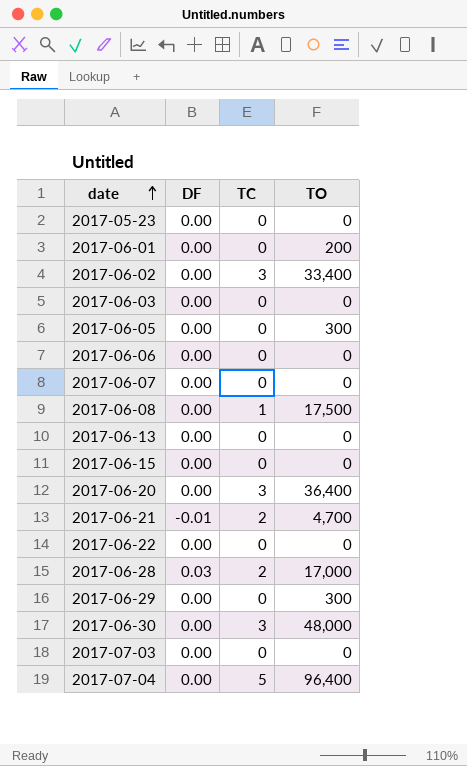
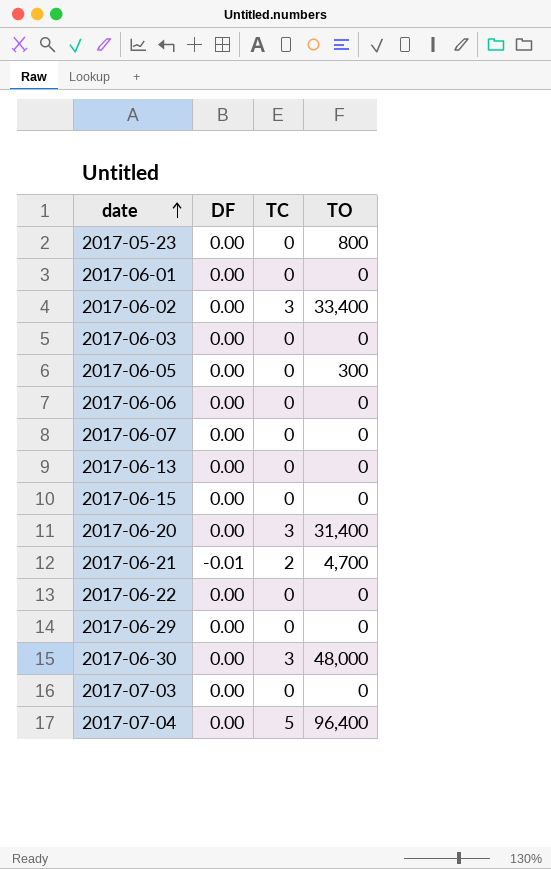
row 2017-06-08: 0.00 | 1 | 17,500 -> none
row 2017-06-28: 0.03 | 2 | 17,000 -> none
2017-05-23 | TO: 0 -> 800
2017-06-01 | TO: 200 -> 0
2017-06-20 | TO: 36,400 -> 31,400
2017-06-29 | TO: 300 -> 0

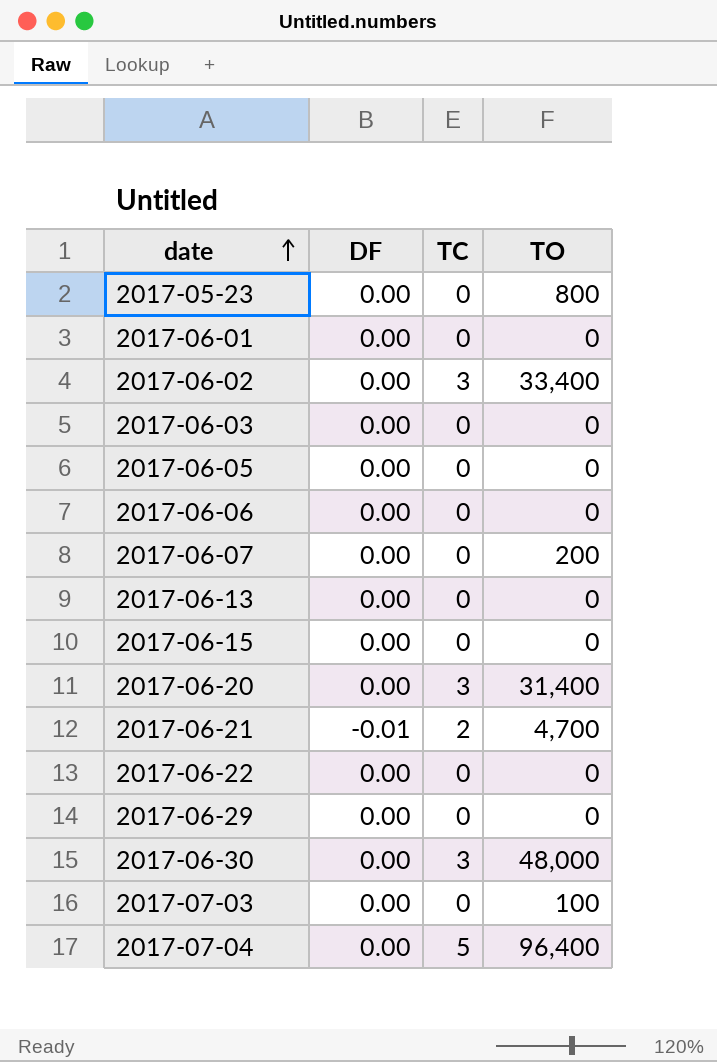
2017-06-05 | TO: 300 -> 0
2017-06-07 | TO: 0 -> 200
2017-07-03 | TO: 0 -> 100

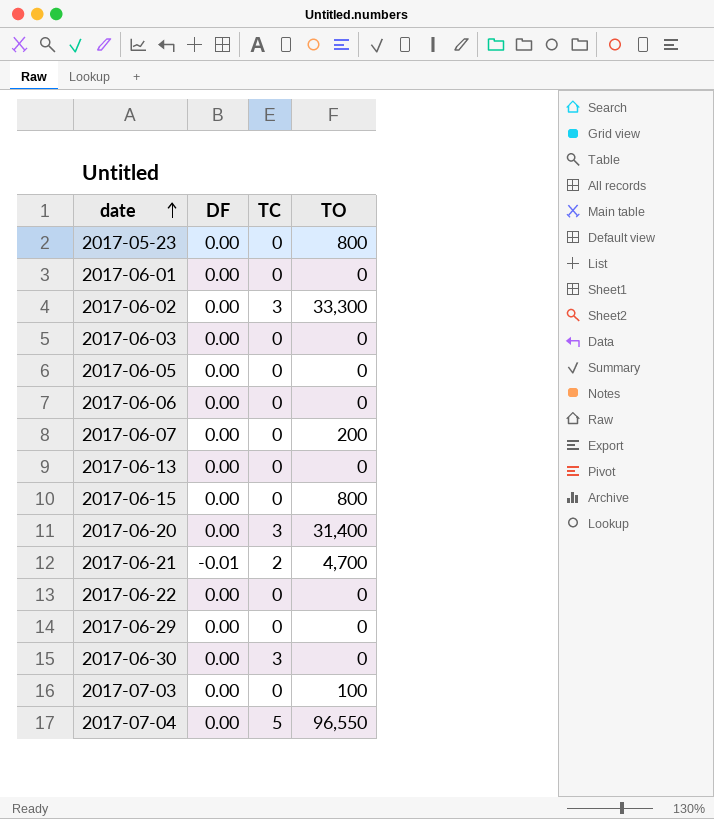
2017-06-02 | TO: 33,400 -> 33,300
2017-06-15 | TO: 0 -> 800
2017-06-30 | TO: 48,000 -> 0
2017-07-04 | TO: 96,400 -> 96,550

